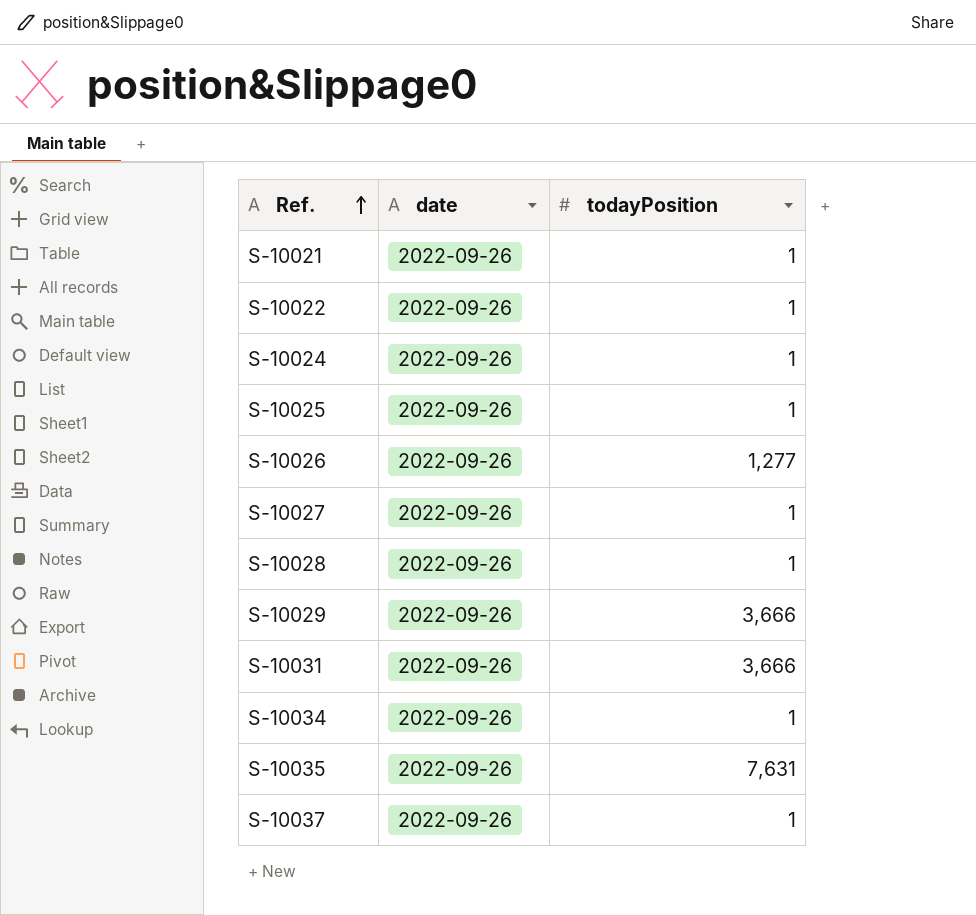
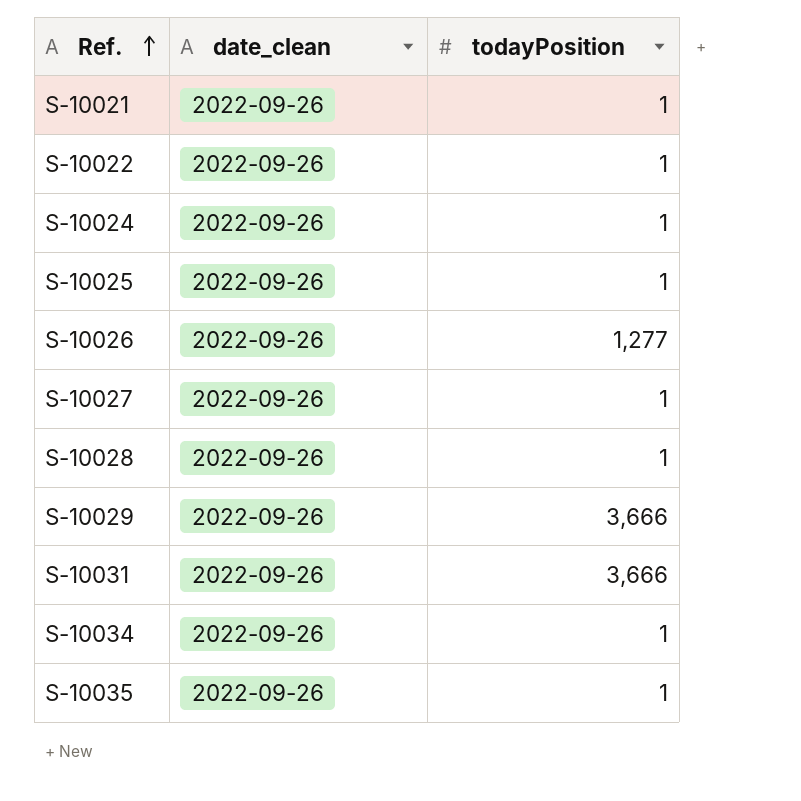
column name: date -> date_clean
row S-10037: 2022-09-26 | 1 -> none
S-10035 | todayPosition: 7,631 -> 1

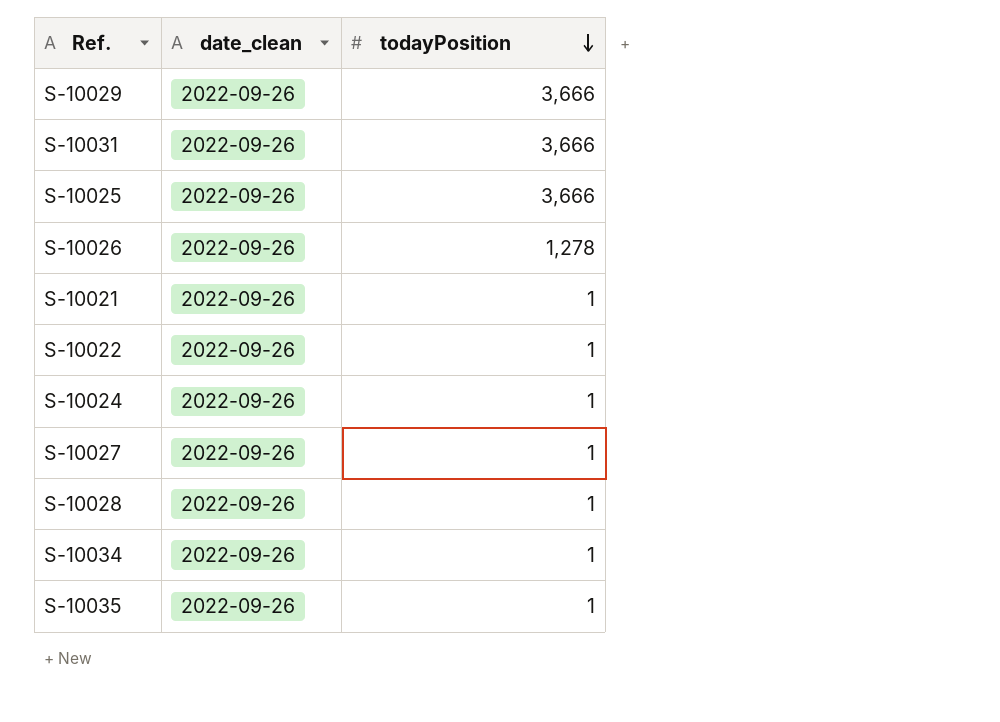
row order: Ref. ascending -> todayPosition descending
S-10025 | todayPosition: 1 -> 3,666
S-10026 | todayPosition: 1,277 -> 1,278

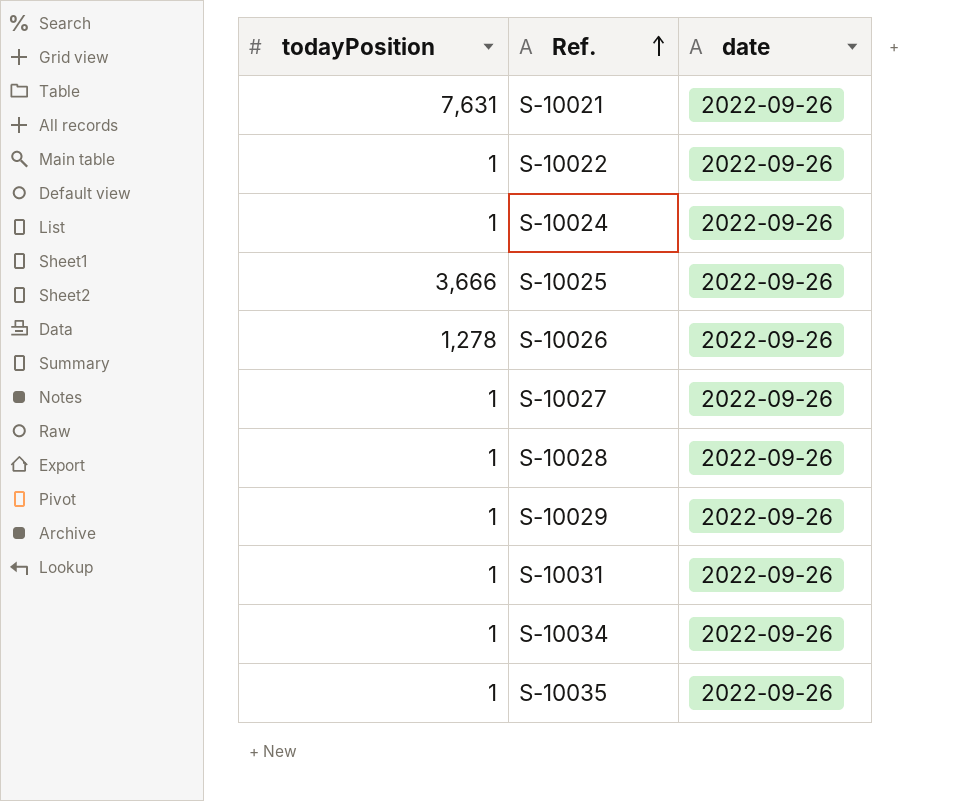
row order: todayPosition descending -> Ref. ascending
column todayPosition | position: 3 -> 1
column name: date_clean -> date
S-10021 | todayPosition: 1 -> 7,631
S-10029 | todayPosition: 3,666 -> 1
S-10031 | todayPosition: 3,666 -> 1

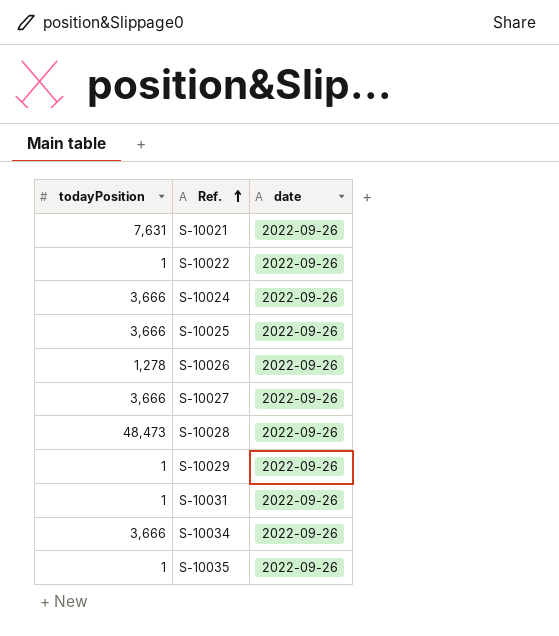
S-10024 | todayPosition: 1 -> 3,666
S-10027 | todayPosition: 1 -> 3,666
S-10028 | todayPosition: 1 -> 48,473
S-10034 | todayPosition: 1 -> 3,666

